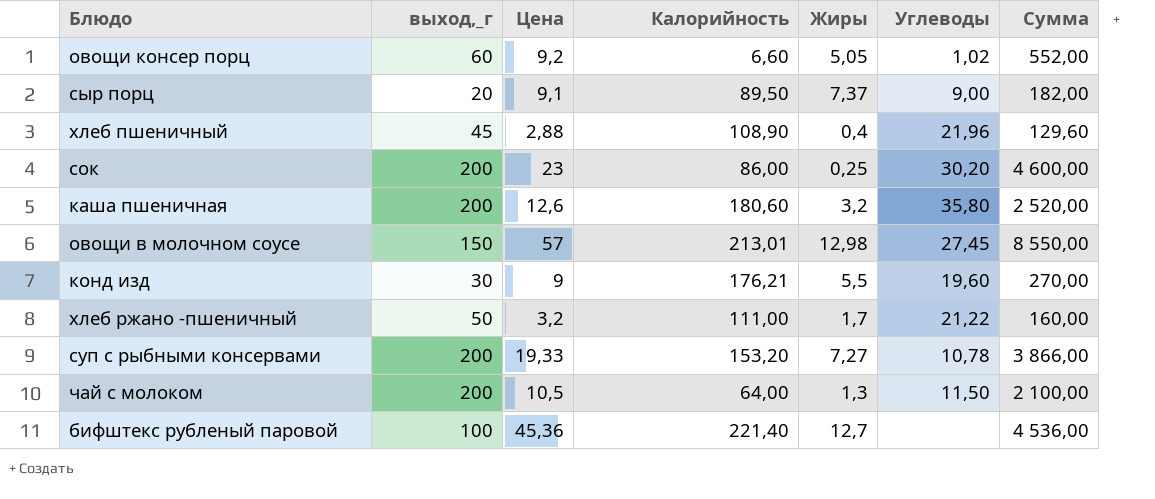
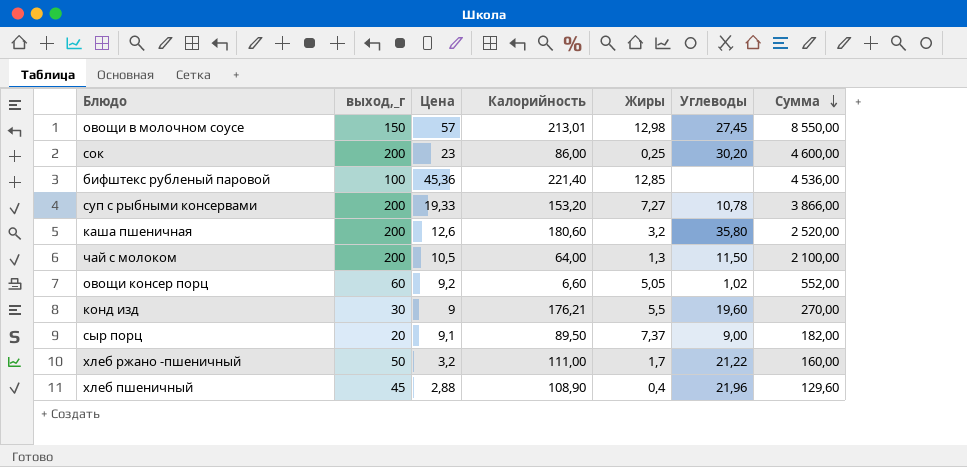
row order: none -> Сумма descending
бифштекс рубленый паровой | Жиры: 12,7 -> 12,85

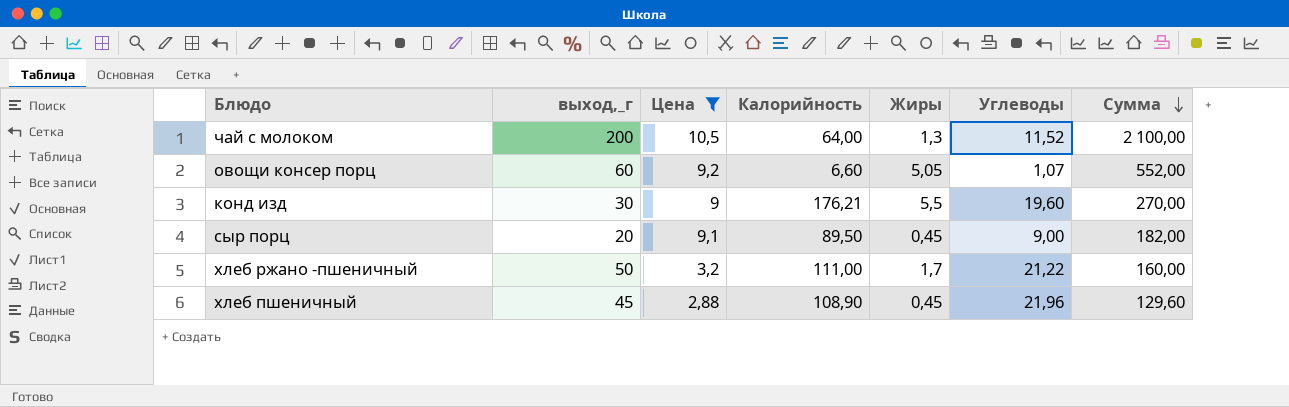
filter: none -> Цена <= 10,5
чай с молоком | Углеводы: 11,50 -> 11,52
овощи консер порц | Углеводы: 1,02 -> 1,07
сыр порц | Жиры: 7,37 -> 0,45
хлеб пшеничный | Жиры: 0,4 -> 0,45

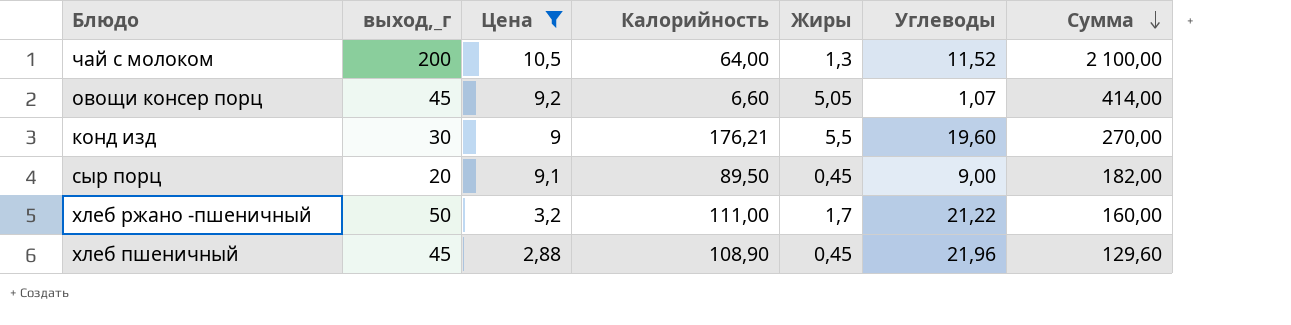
овощи консер порц | выход,_г: 60 -> 45
овощи консер порц | Сумма: 552,00 -> 414,00

